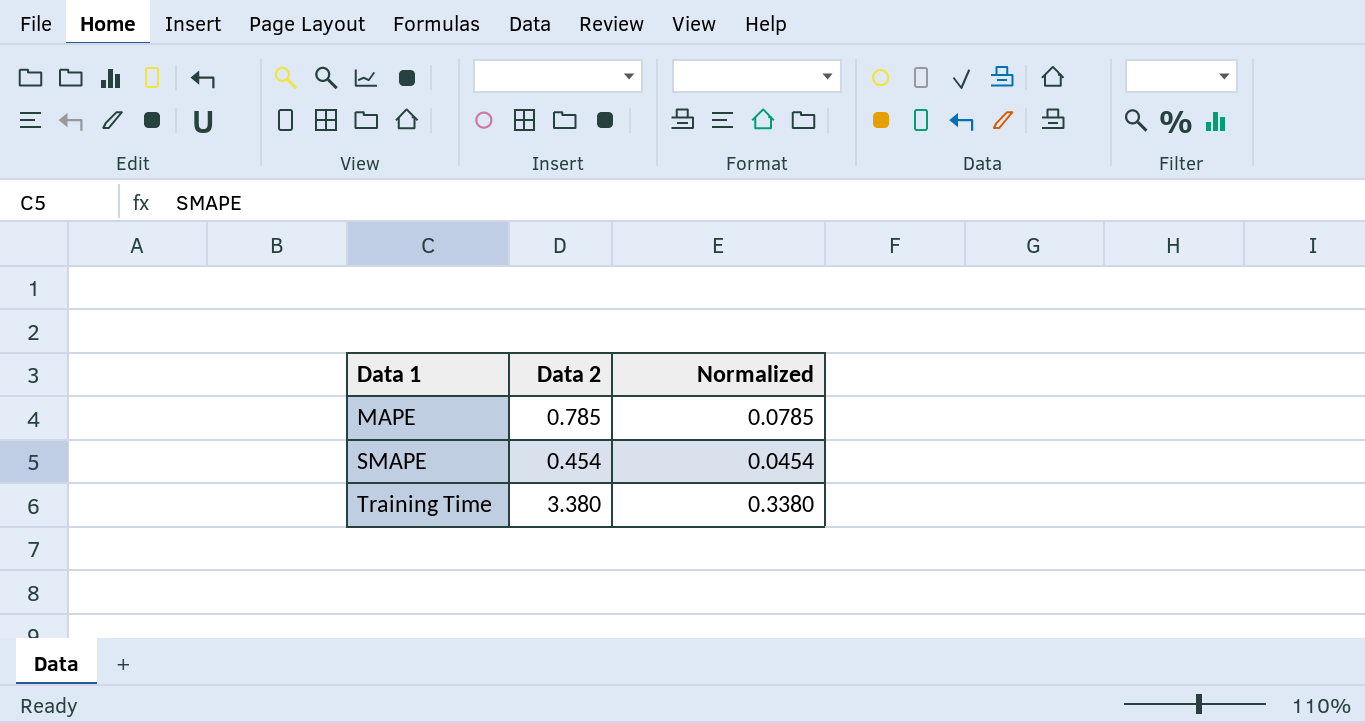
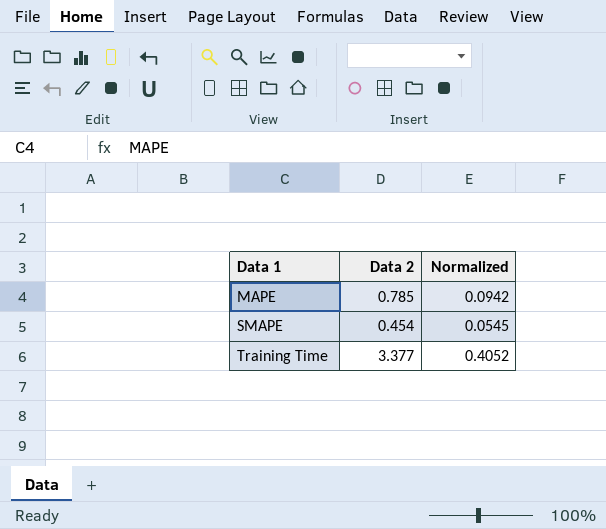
column Normalized | formula: [Data 2] * 0.1 -> [Data 2] * 0.12
Training Time | Data 2: 3.380 -> 3.377

